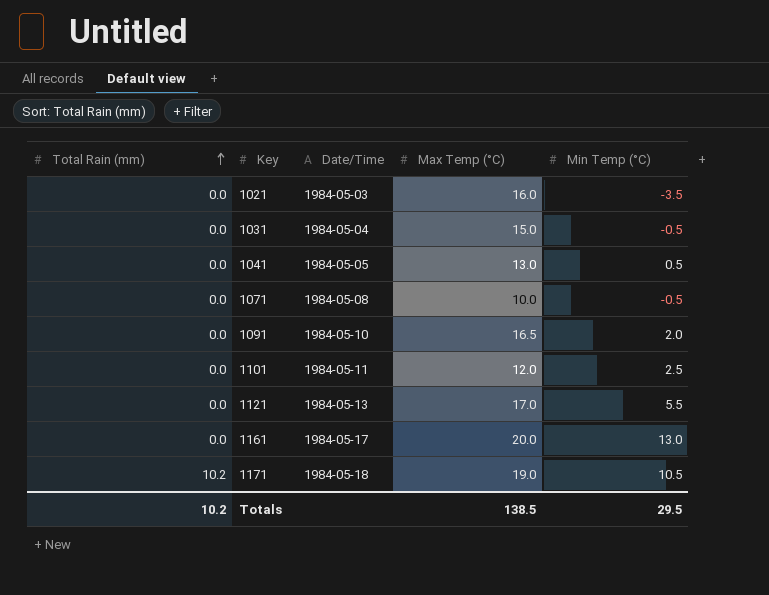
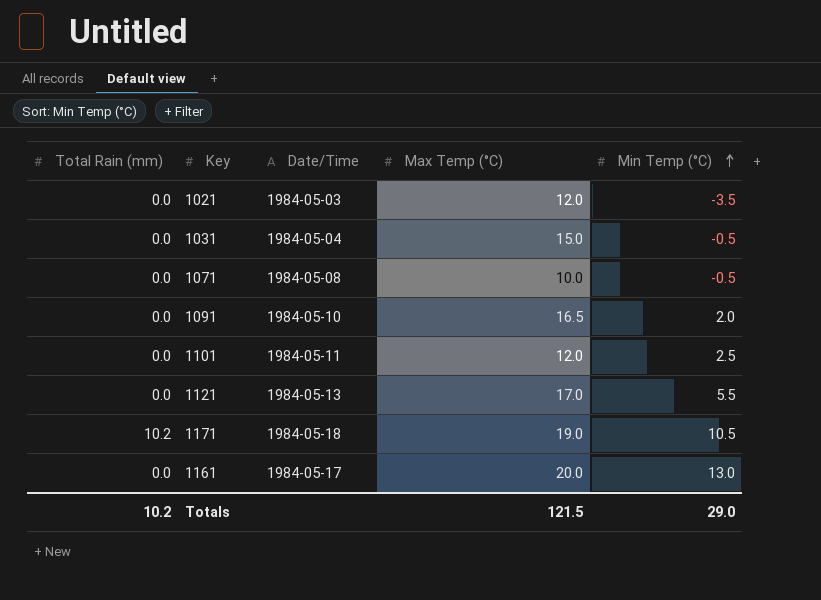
row order: Total Rain (mm) ascending -> Min Temp (°C) ascending
row 1041: 0.0 | 1984-05-05 | 13.0 | 0.5 -> none
1021 | Max Temp (°C): 16.0 -> 12.0
Totals | Max Temp (°C): 138.5 -> 121.5
Totals | Min Temp (°C): 29.5 -> 29.0

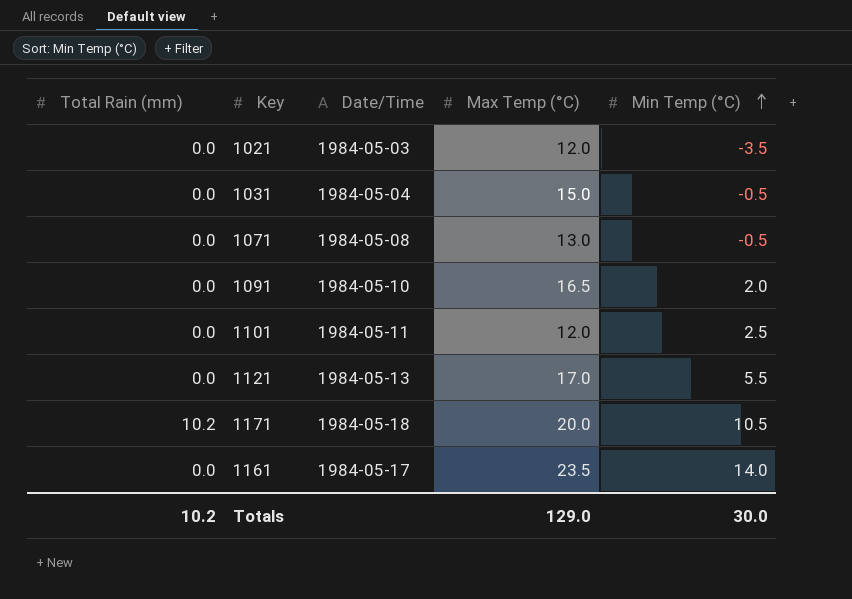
1071 | Max Temp (°C): 10.0 -> 13.0
1171 | Max Temp (°C): 19.0 -> 20.0
1161 | Max Temp (°C): 20.0 -> 23.5
1161 | Min Temp (°C): 13.0 -> 14.0
Totals | Max Temp (°C): 121.5 -> 129.0
Totals | Min Temp (°C): 29.0 -> 30.0

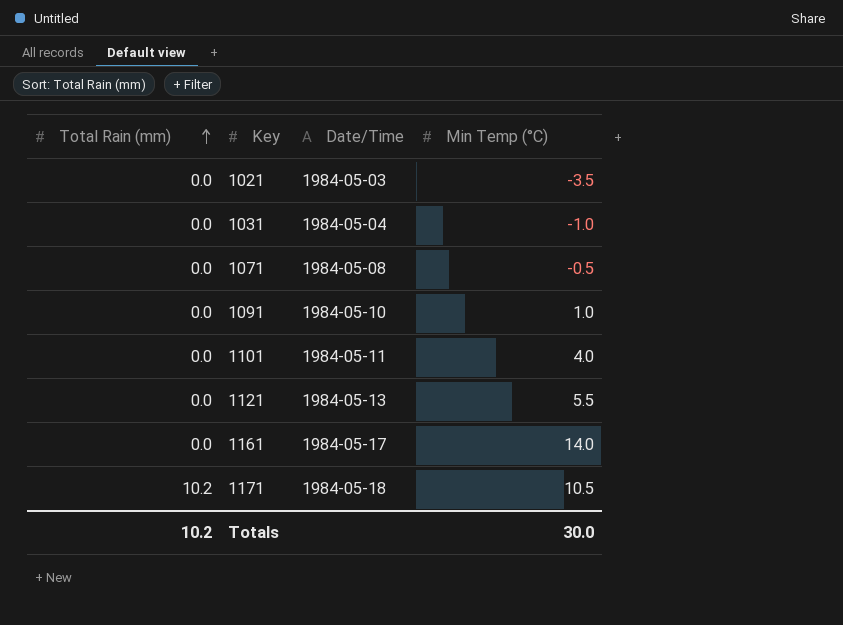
row order: Min Temp (°C) ascending -> Total Rain (mm) ascending
column Max Temp (°C) | position: 4 -> none
1031 | Min Temp (°C): -0.5 -> -1.0
1091 | Min Temp (°C): 2.0 -> 1.0
1101 | Min Temp (°C): 2.5 -> 4.0

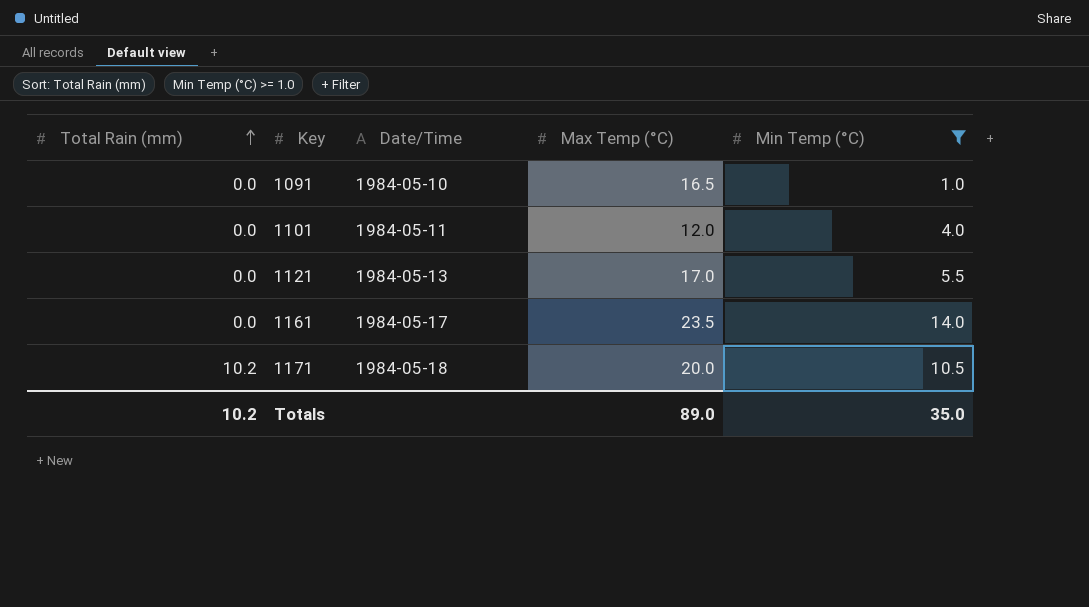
filter: none -> Min Temp (°C) >= 1.0
column Max Temp (°C) | position: none -> 4
Totals | Min Temp (°C): 30.0 -> 35.0

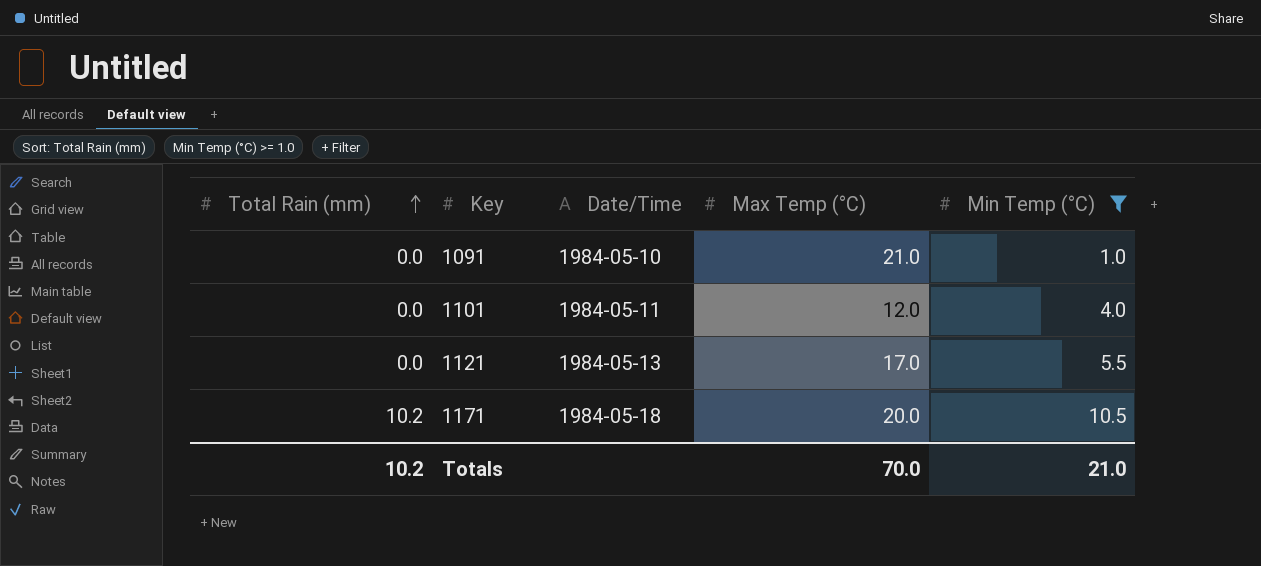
row 1161: 0.0 | 1984-05-17 | 23.5 | 14.0 -> none
1091 | Max Temp (°C): 16.5 -> 21.0
Totals | Max Temp (°C): 89.0 -> 70.0
Totals | Min Temp (°C): 35.0 -> 21.0

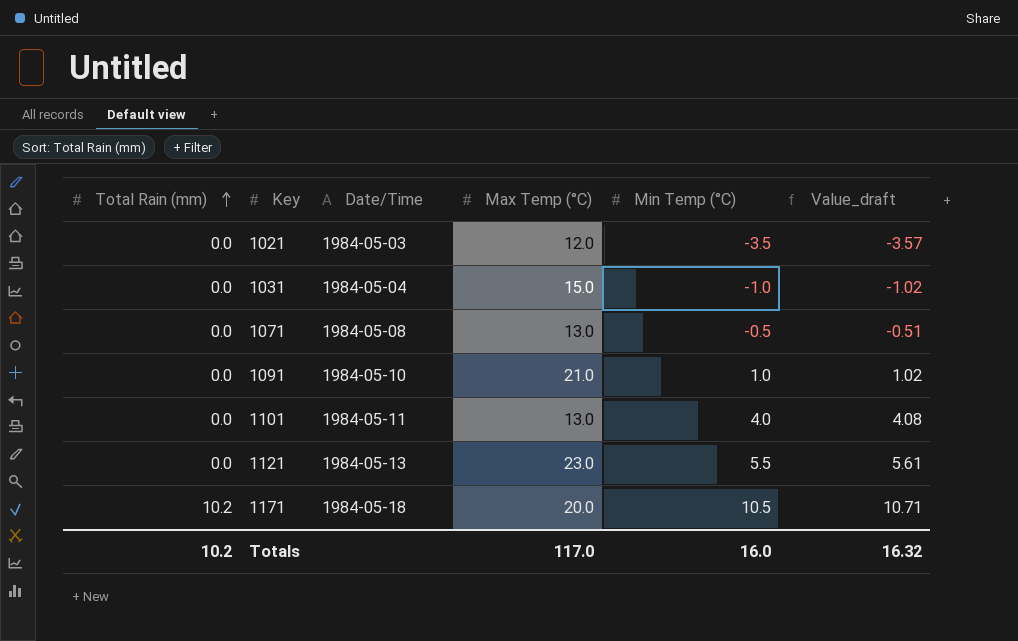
filter: Min Temp (°C) >= 1.0 -> none
column Value_draft | formula: none -> [Min Temp (°C)] * 1.02
1101 | Max Temp (°C): 12.0 -> 13.0
1121 | Max Temp (°C): 17.0 -> 23.0
Totals | Max Temp (°C): 70.0 -> 117.0
Totals | Min Temp (°C): 21.0 -> 16.0

